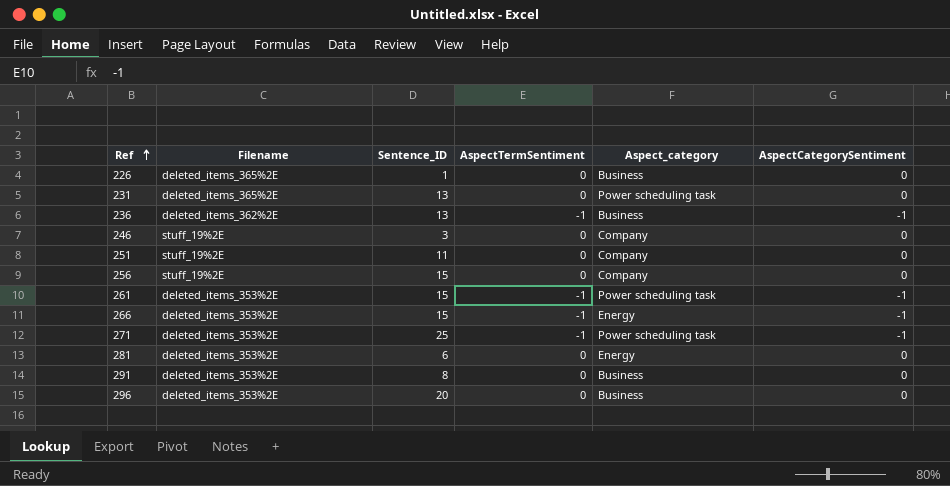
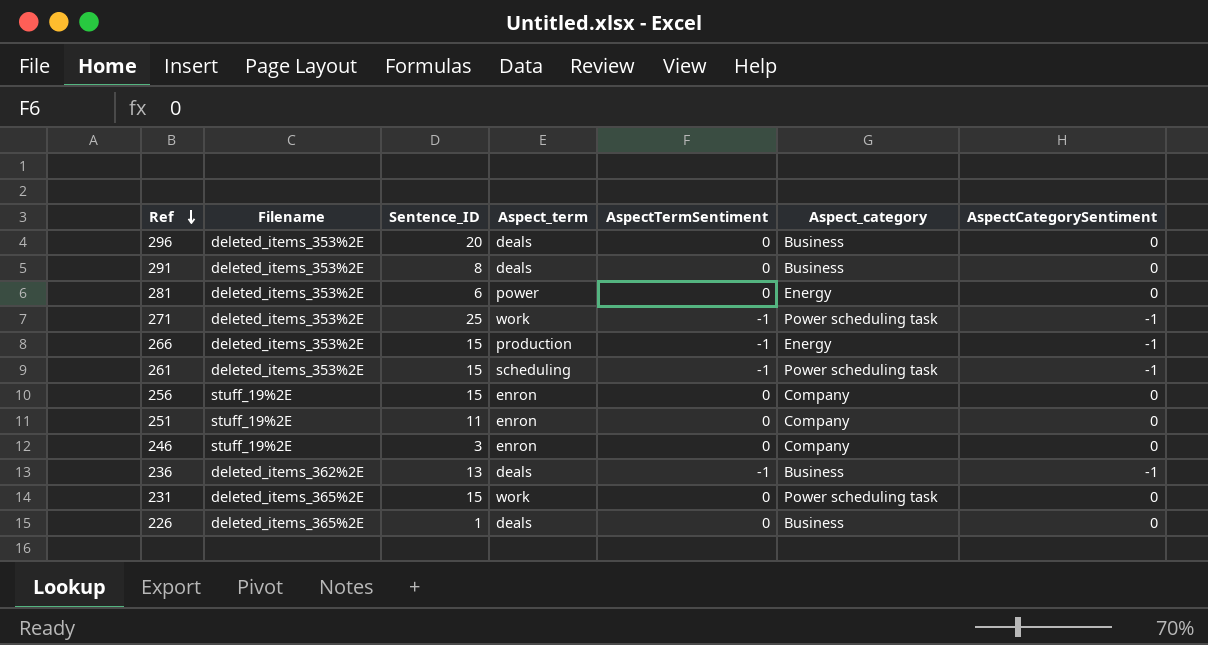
row order: Ref ascending -> Ref descending
column Aspect_term | position: none -> 4
231 | Sentence_ID: 13 -> 15

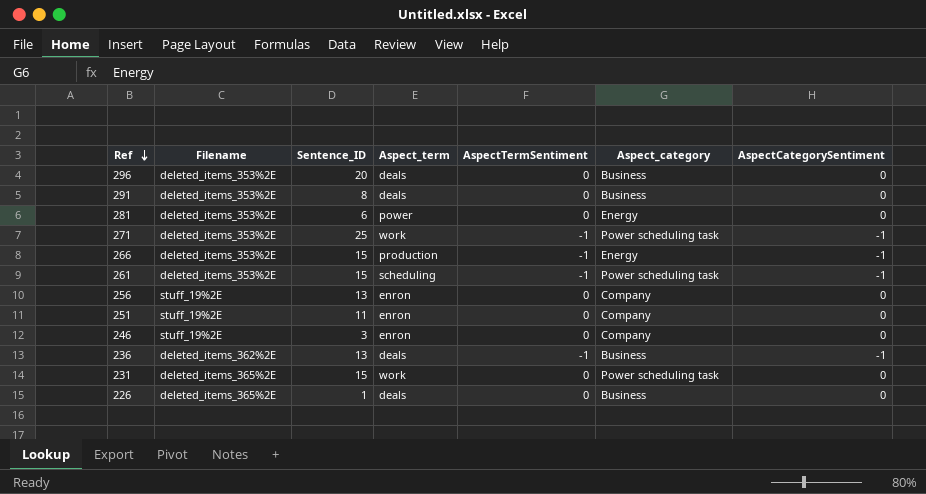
256 | Sentence_ID: 15 -> 13

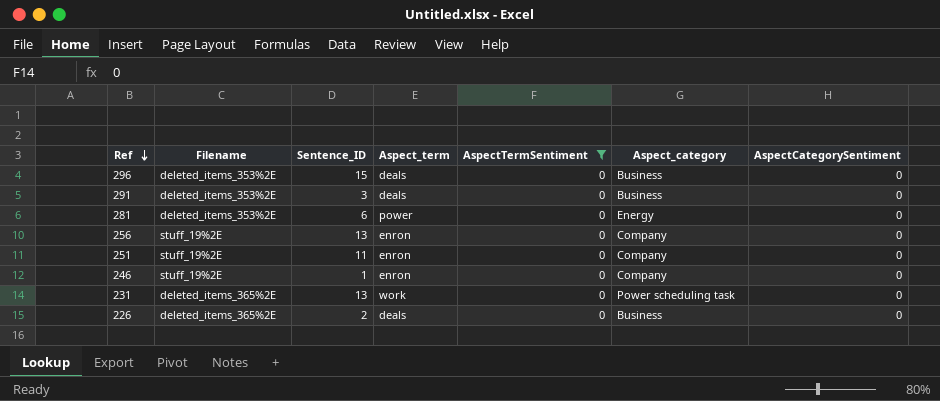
filter: none -> AspectTermSentiment = 0
296 | Sentence_ID: 20 -> 15
291 | Sentence_ID: 8 -> 3
246 | Sentence_ID: 3 -> 1
231 | Sentence_ID: 15 -> 13
226 | Sentence_ID: 1 -> 2

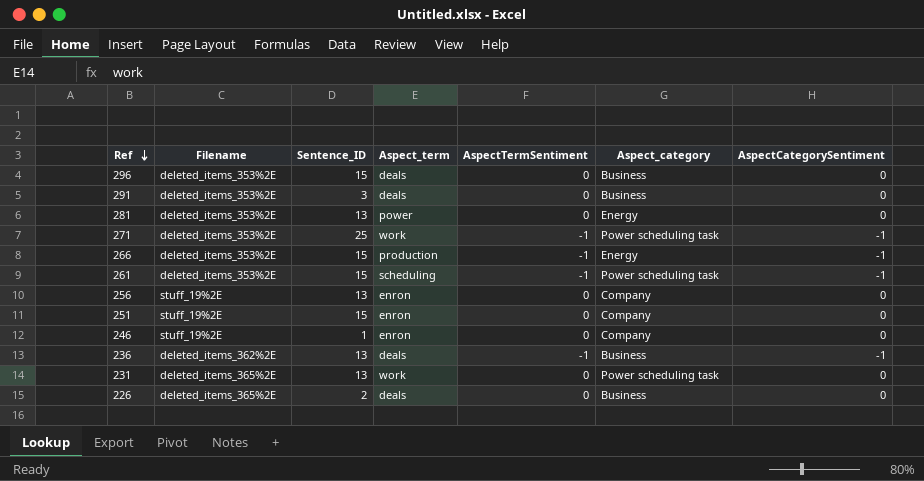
filter: AspectTermSentiment = 0 -> none
281 | Sentence_ID: 6 -> 13
251 | Sentence_ID: 11 -> 15

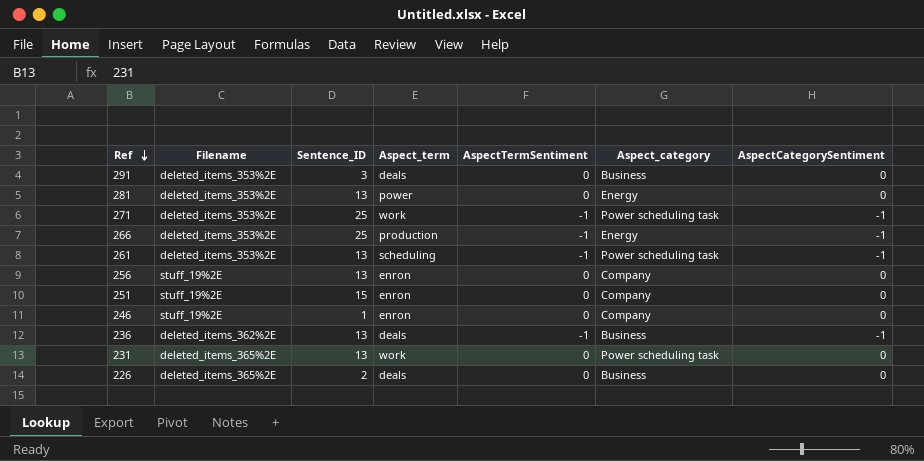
row 296: deleted_items_353%2E | 15 | deals | 0 | Business | 0 -> none
266 | Sentence_ID: 15 -> 25
261 | Sentence_ID: 15 -> 13

